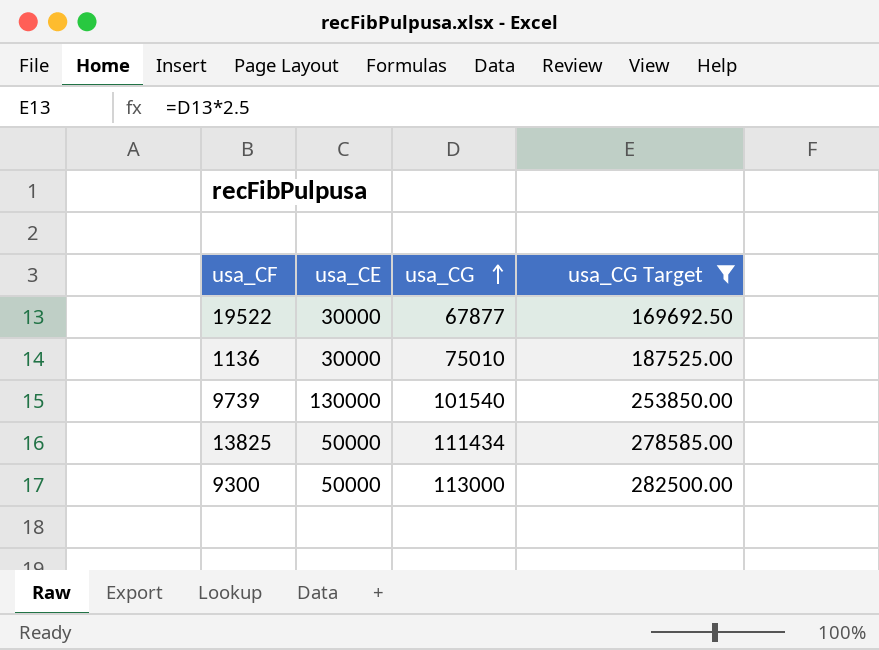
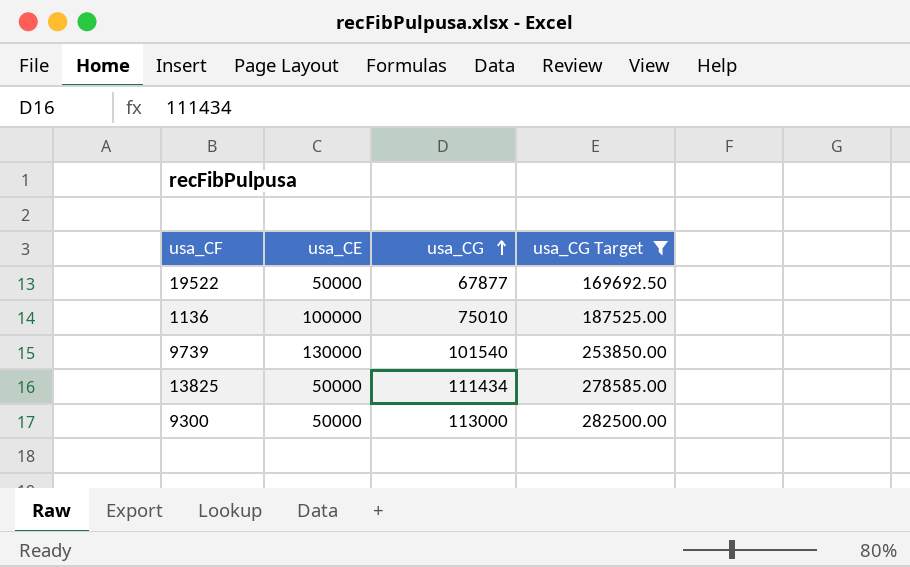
19522 | usa_CE: 30000 -> 50000
1136 | usa_CE: 30000 -> 100000

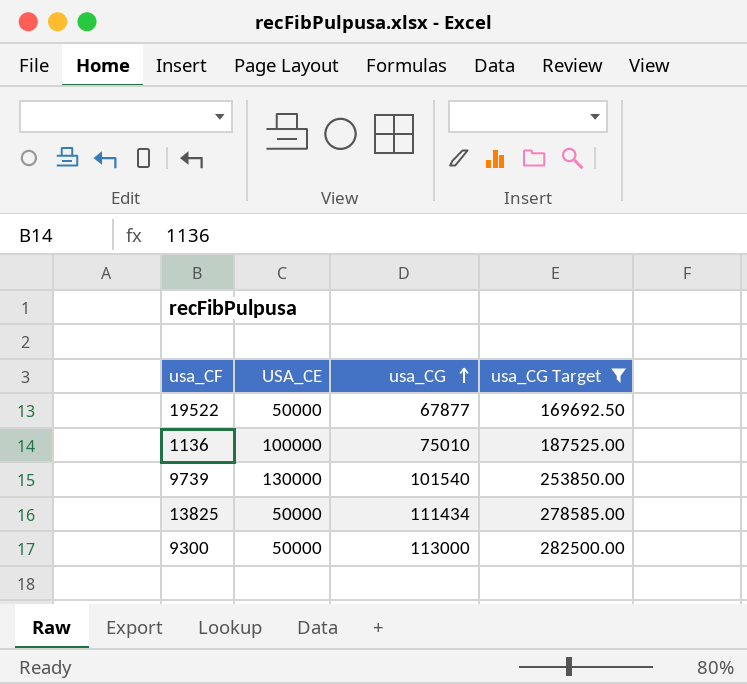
column name: usa_CE -> USA_CE

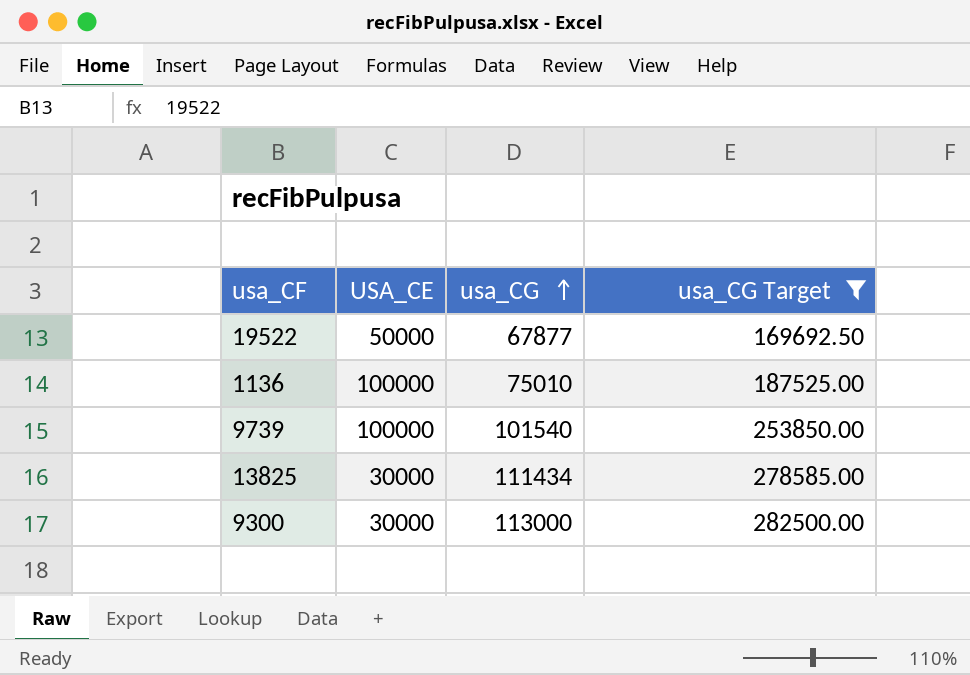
9739 | USA_CE: 130000 -> 100000
13825 | USA_CE: 50000 -> 30000
9300 | USA_CE: 50000 -> 30000

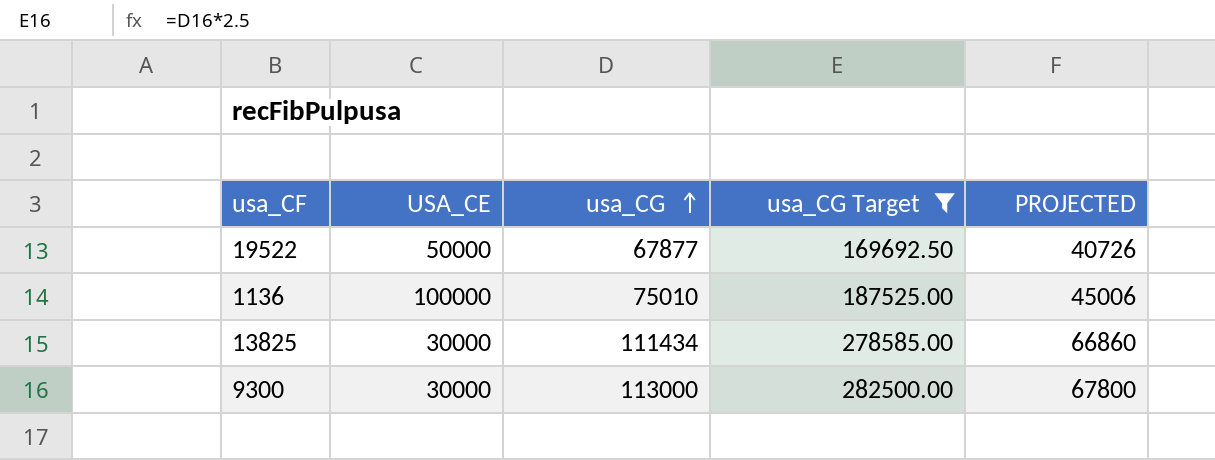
column PROJECTED | formula: none -> [usa_CG] * 0.6
row 9739: 100000 | 101540 | 253850.00 -> none

